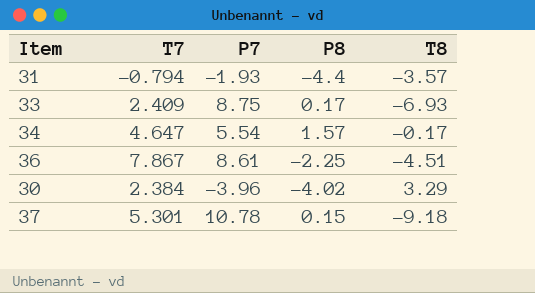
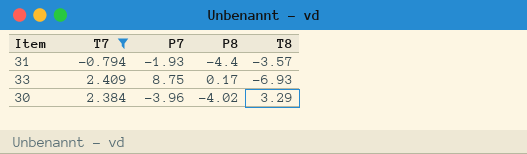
filter: none -> T7 <= 2.409

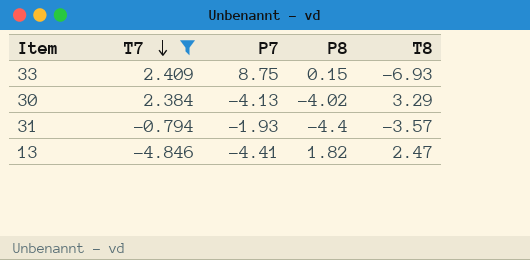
row order: none -> T7 descending
33 | P8: 0.17 -> 0.15
30 | P7: -3.96 -> -4.13
row 13: none -> -4.846 | -4.41 | 1.82 | 2.47

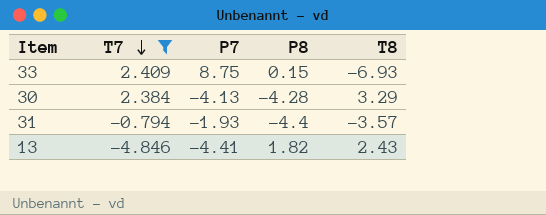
30 | P8: -4.02 -> -4.28
13 | T8: 2.47 -> 2.43

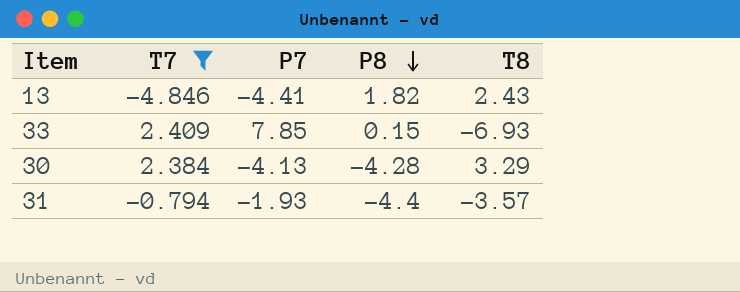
row order: T7 descending -> P8 descending
33 | P7: 8.75 -> 7.85

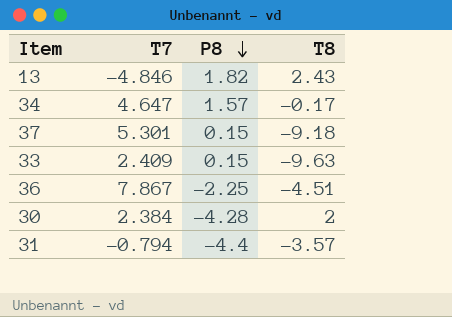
filter: T7 <= 2.409 -> none
column P7 | position: 3 -> none
33 | T8: -6.93 -> -9.63
30 | T8: 3.29 -> 2

